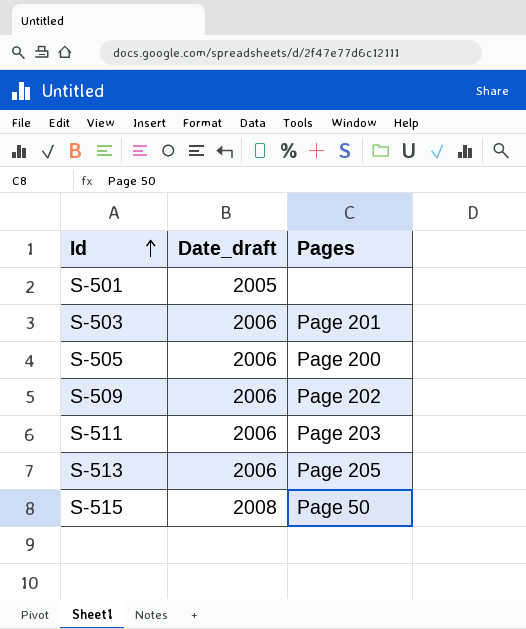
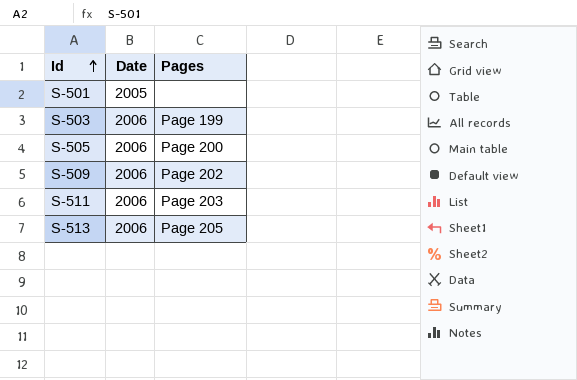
column name: Date_draft -> Date
row S-515: 2008 | Page 50 -> none
S-503 | Pages: Page 201 -> Page 199

